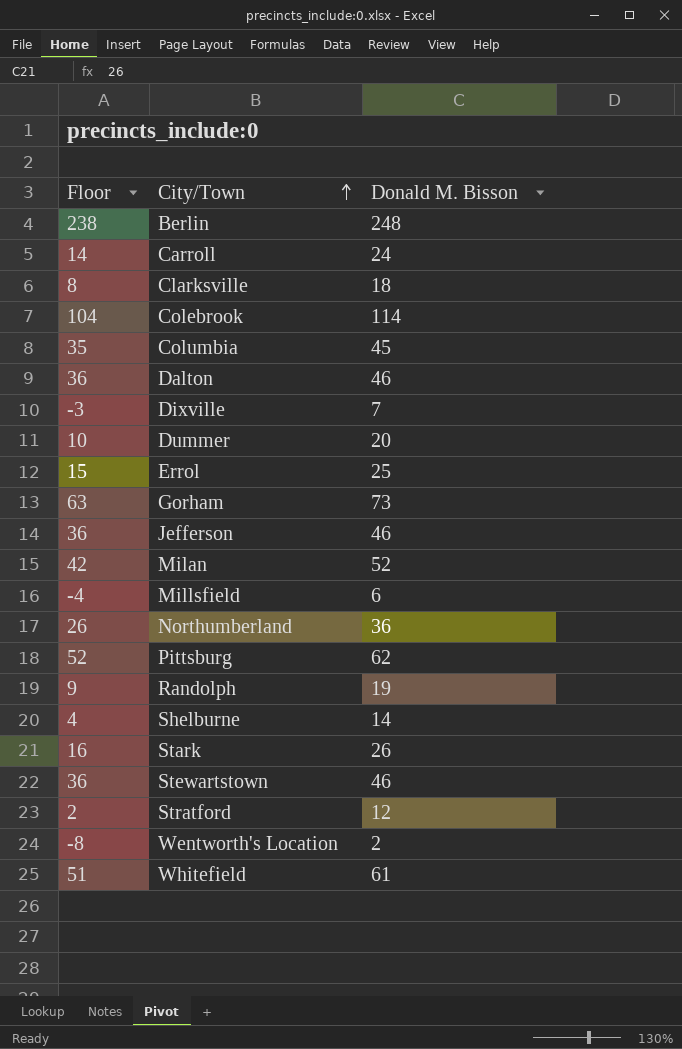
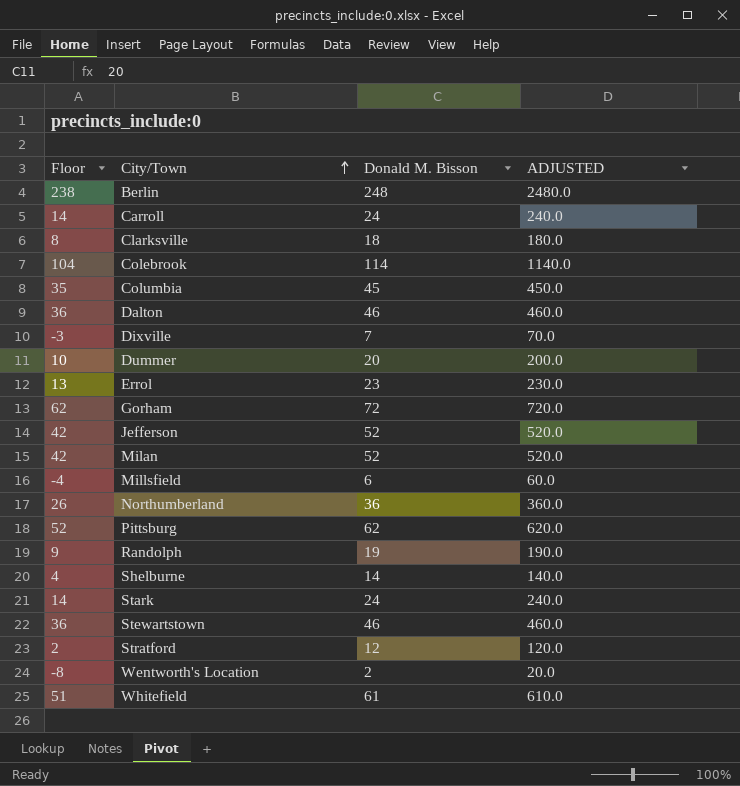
column ADJUSTED | formula: none -> [Donald M. Bisson] * 10
Errol | Floor: 15 -> 13
Errol | Donald M. Bisson: 25 -> 23
Gorham | Floor: 63 -> 62
Gorham | Donald M. Bisson: 73 -> 72
Jefferson | Floor: 36 -> 42
Jefferson | Donald M. Bisson: 46 -> 52
Stark | Floor: 16 -> 14
Stark | Donald M. Bisson: 26 -> 24

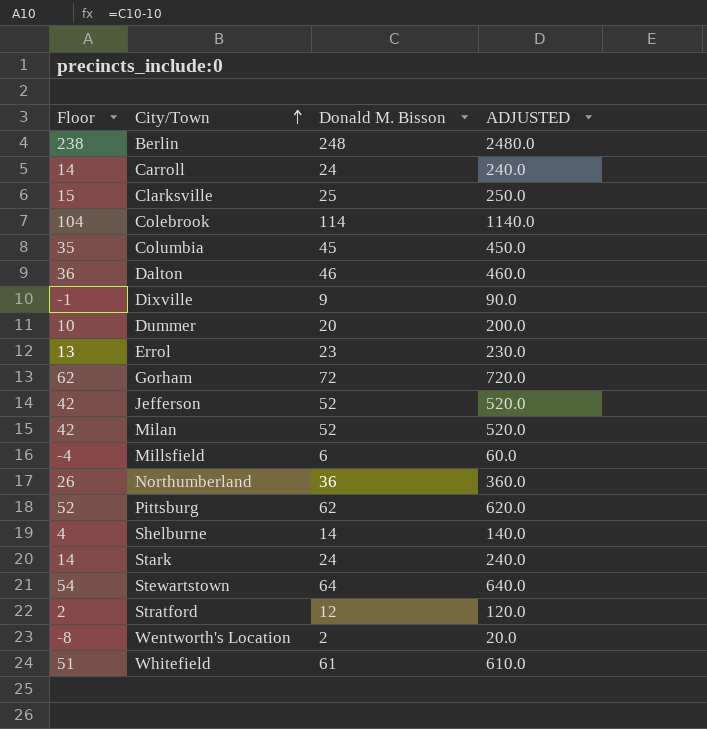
row Randolph: 9 | 19 | 190.0 -> none
Clarksville | Floor: 8 -> 15
Clarksville | Donald M. Bisson: 18 -> 25
Clarksville | ADJUSTED: 180.0 -> 250.0
Dixville | Floor: -3 -> -1
Dixville | Donald M. Bisson: 7 -> 9
Dixville | ADJUSTED: 70.0 -> 90.0
Stewartstown | Floor: 36 -> 54
Stewartstown | Donald M. Bisson: 46 -> 64
Stewartstown | ADJUSTED: 460.0 -> 640.0

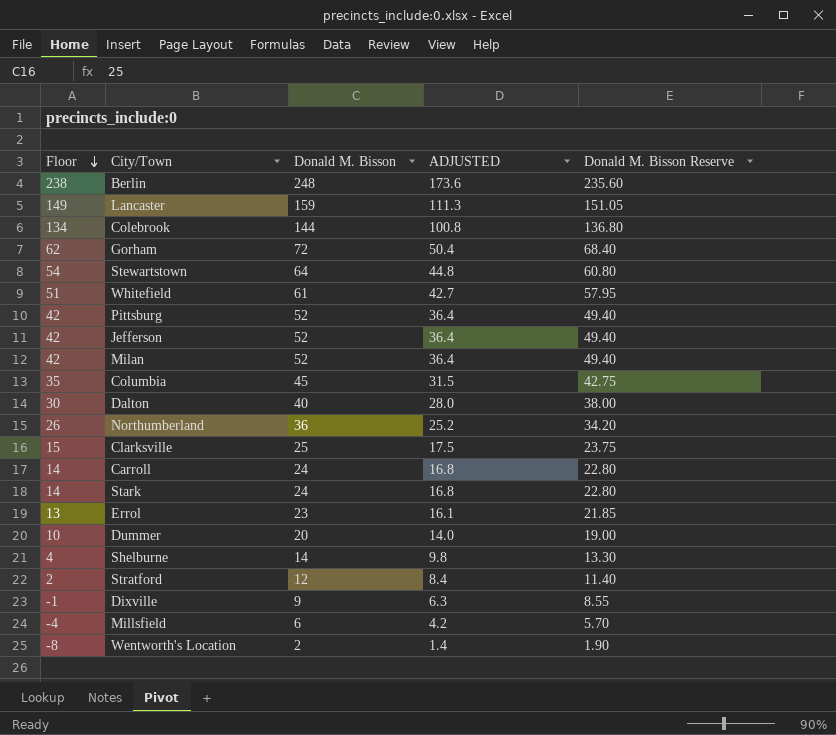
row order: City/Town ascending -> Floor descending
column ADJUSTED | formula: [Donald M. Bisson] * 10 -> [Donald M. Bisson] * 0.7
column Donald M. Bisson Reserve | formula: none -> [Donald M. Bisson] * 0.95
row Lancaster: none -> 149 | 159 | 111.3 | 151.05
Colebrook | Floor: 104 -> 134
Colebrook | Donald M. Bisson: 114 -> 144
Pittsburg | Floor: 52 -> 42
Pittsburg | Donald M. Bisson: 62 -> 52
Dalton | Floor: 36 -> 30
Dalton | Donald M. Bisson: 46 -> 40

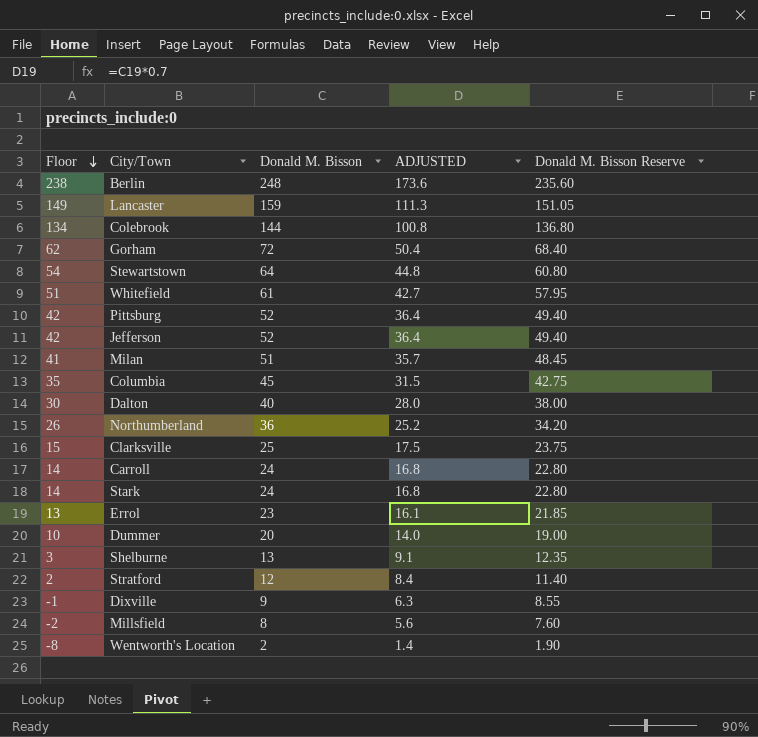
Milan | Floor: 42 -> 41
Milan | Donald M. Bisson: 52 -> 51
Milan | ADJUSTED: 36.4 -> 35.7
Milan | Donald M. Bisson Reserve: 49.40 -> 48.45
Shelburne | Floor: 4 -> 3
Shelburne | Donald M. Bisson: 14 -> 13
Shelburne | ADJUSTED: 9.8 -> 9.1
Shelburne | Donald M. Bisson Reserve: 13.30 -> 12.35
Millsfield | Floor: -4 -> -2
Millsfield | Donald M. Bisson: 6 -> 8
Millsfield | ADJUSTED: 4.2 -> 5.6
Millsfield | Donald M. Bisson Reserve: 5.70 -> 7.60

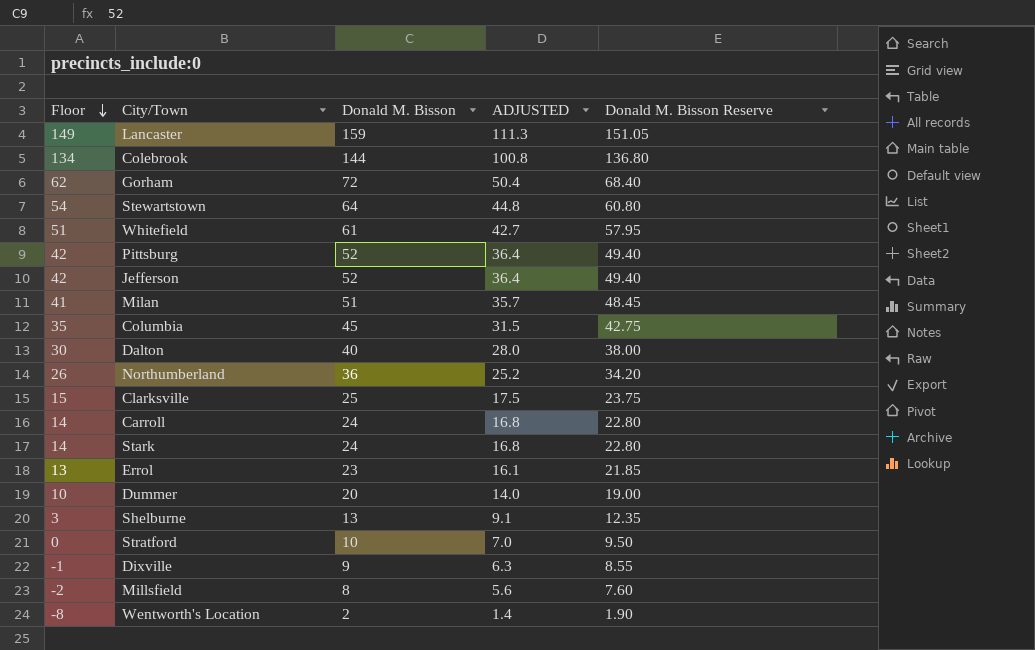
row Berlin: 238 | 248 | 173.6 | 235.60 -> none
Stratford | Floor: 2 -> 0
Stratford | Donald M. Bisson: 12 -> 10
Stratford | ADJUSTED: 8.4 -> 7.0
Stratford | Donald M. Bisson Reserve: 11.40 -> 9.50

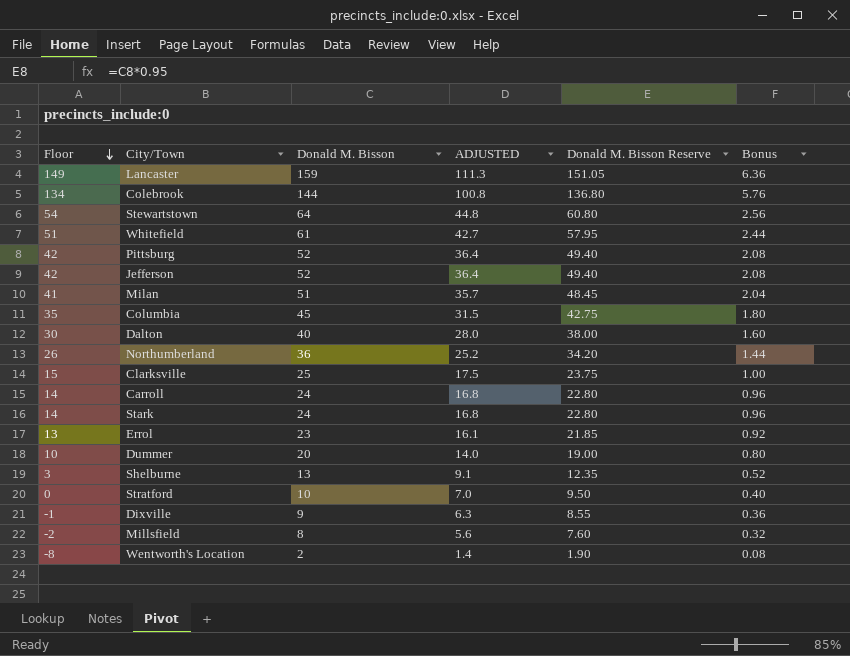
column Bonus | formula: none -> [Donald M. Bisson] * 0.04
row Gorham: 62 | 72 | 50.4 | 68.40 -> none

